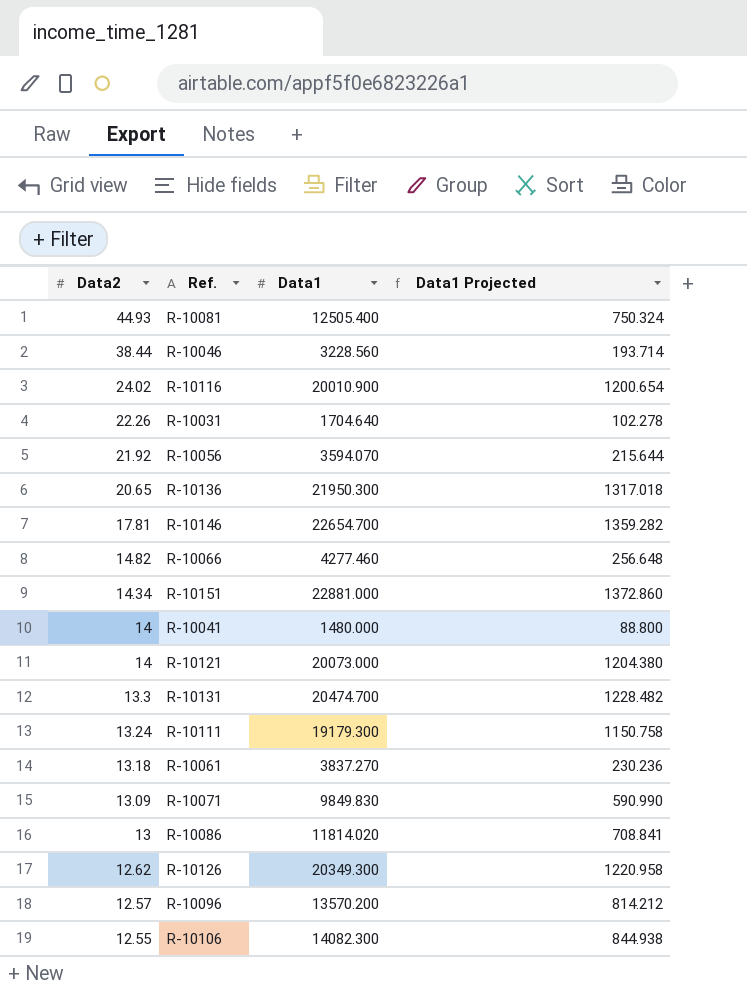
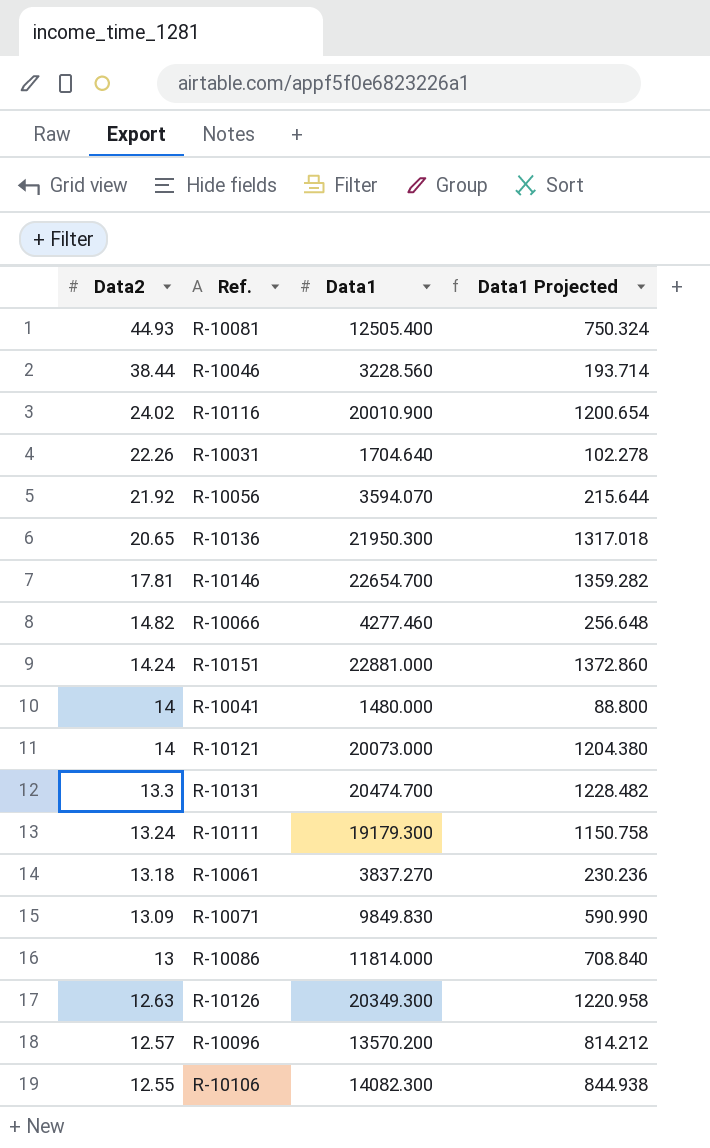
R-10151 | Data2: 14.34 -> 14.24
R-10086 | Data1: 11814.020 -> 11814.000
R-10086 | Data1 Projected: 708.841 -> 708.840
R-10126 | Data2: 12.62 -> 12.63

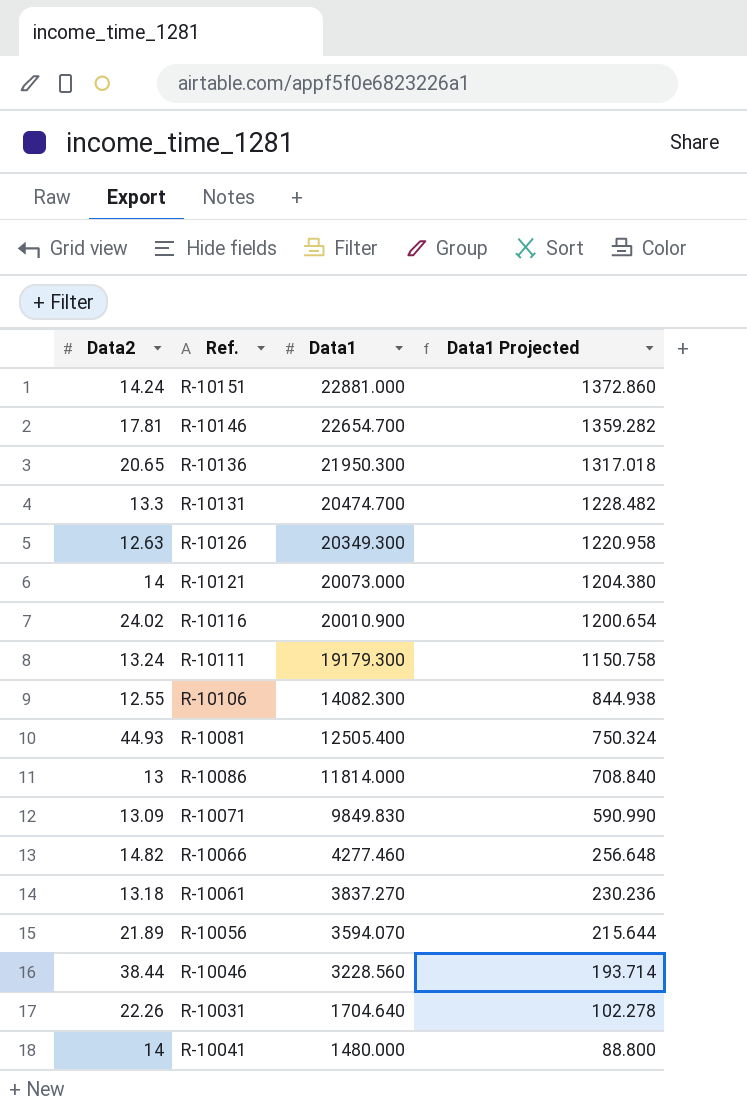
row order: Data2 descending -> Data1 descending
row R-10096: 12.57 | 13570.200 | 814.212 -> none
R-10056 | Data2: 21.92 -> 21.89

